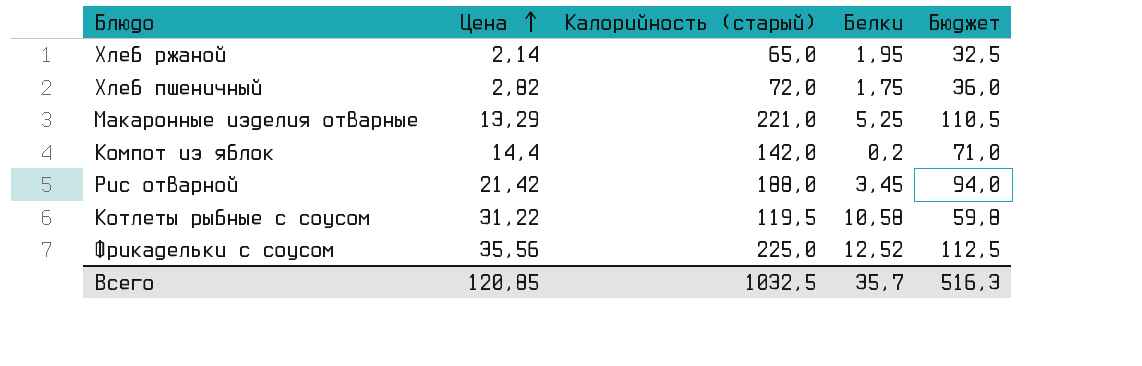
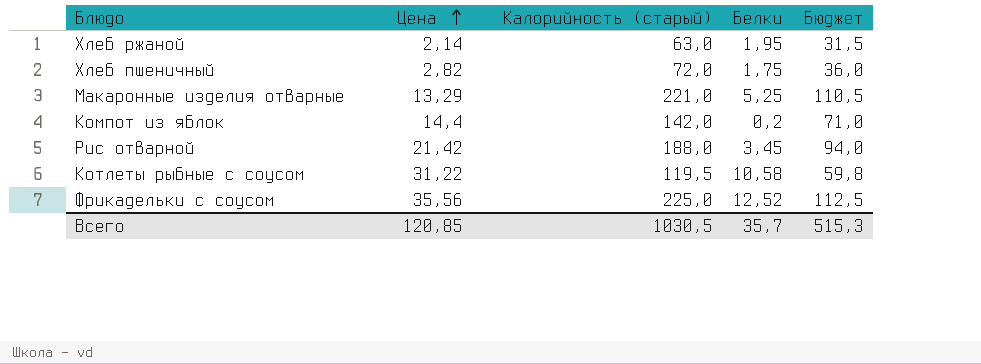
Хлеб ржаной | Калорийность (старый): 65,0 -> 63,0
Хлеб ржаной | Бюджет: 32,5 -> 31,5
Всего | Калорийность (старый): 1032,5 -> 1030,5
Всего | Бюджет: 516,3 -> 515,3

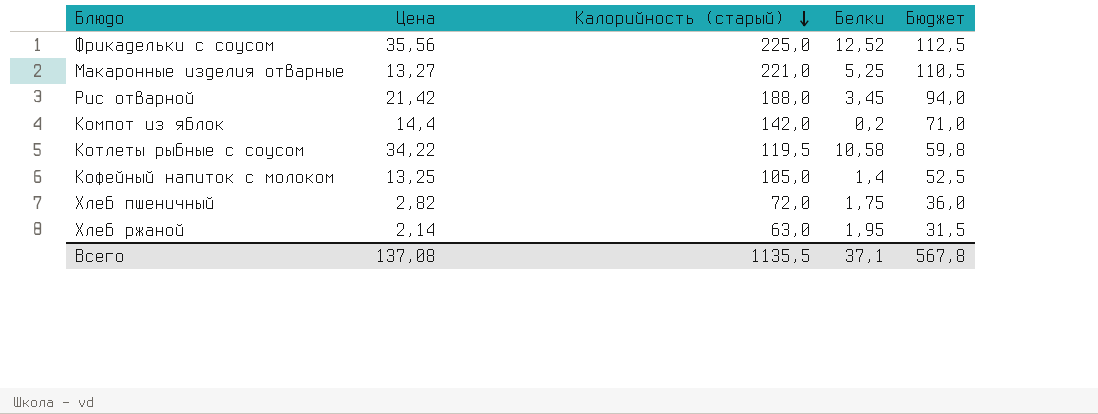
row order: Цена ascending -> Калорийность (старый) descending
Макаронные изделия отварные | Цена: 13,29 -> 13,27
Котлеты рыбные с соусом | Цена: 31,22 -> 34,22
row Кофейный напиток с молоком: none -> 13,25 | 105,0 | 1,4 | 52,5
Всего | Цена: 120,85 -> 137,08
Всего | Калорийность (старый): 1030,5 -> 1135,5
Всего | Белки: 35,7 -> 37,1
Всего | Бюджет: 515,3 -> 567,8

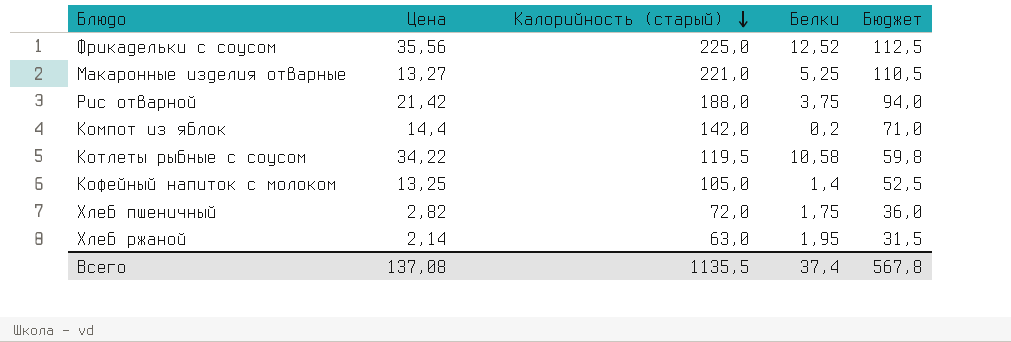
Рис отварной | Белки: 3,45 -> 3,75
Всего | Белки: 37,1 -> 37,4

